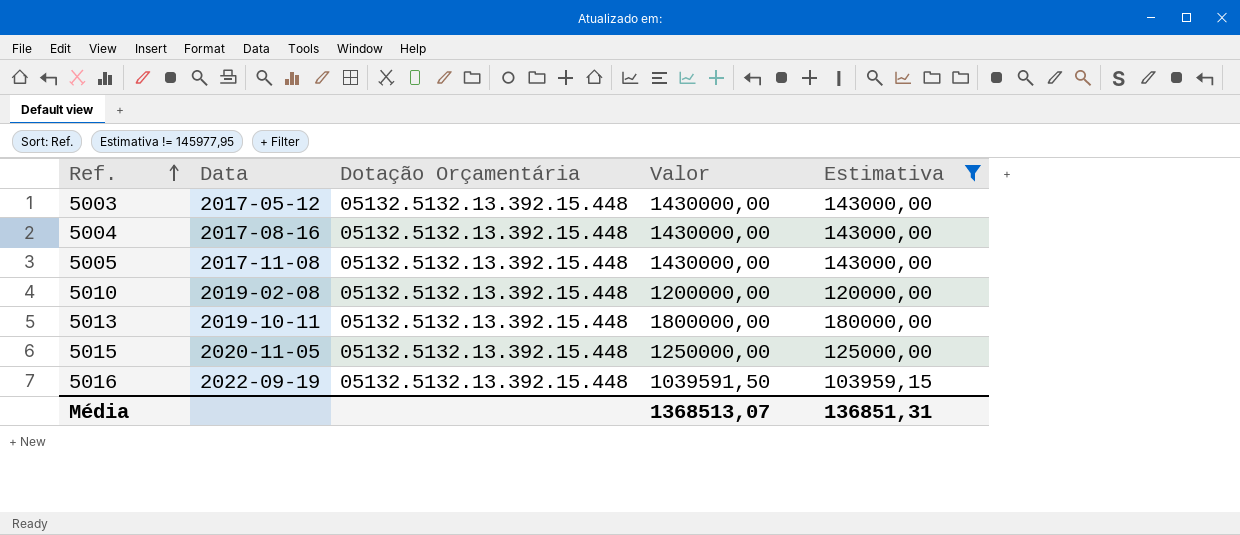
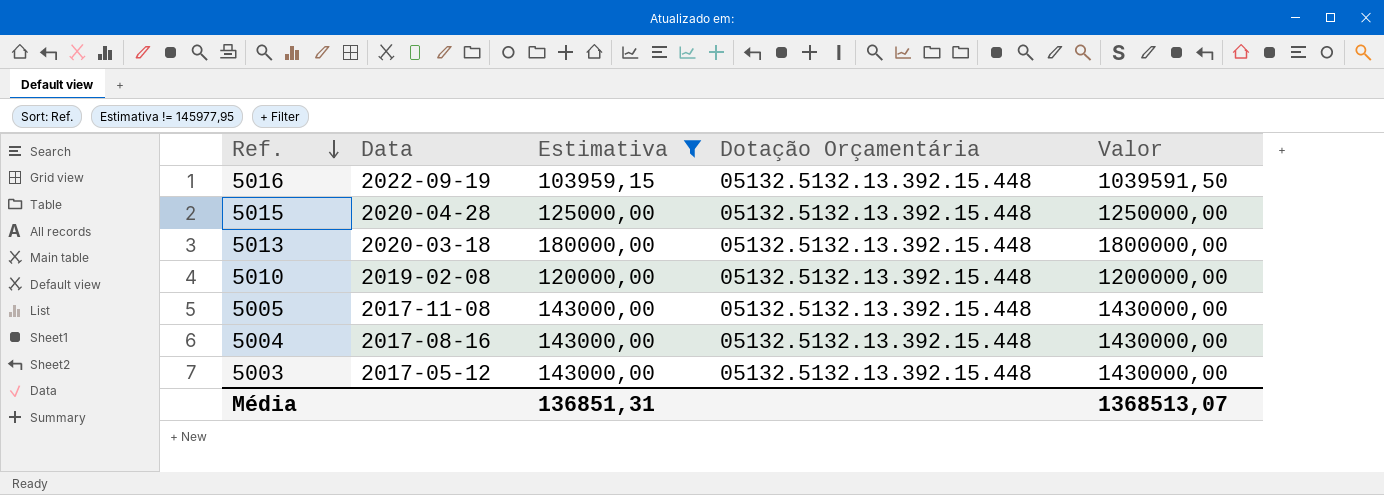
row order: Ref. ascending -> Ref. descending
column Estimativa | position: 5 -> 3
5015 | Data: 2020-11-05 -> 2020-04-28
5013 | Data: 2019-10-11 -> 2020-03-18

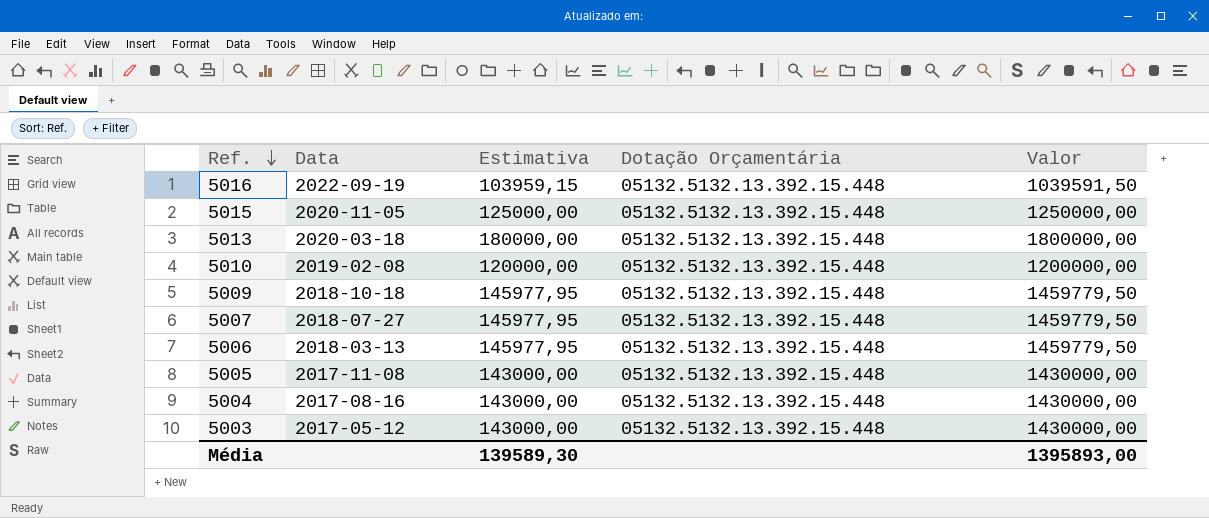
filter: Estimativa != 145977,95 -> none
5015 | Data: 2020-04-28 -> 2020-11-05
Média | Estimativa: 136851,31 -> 139589,30
Média | Valor: 1368513,07 -> 1395893,00

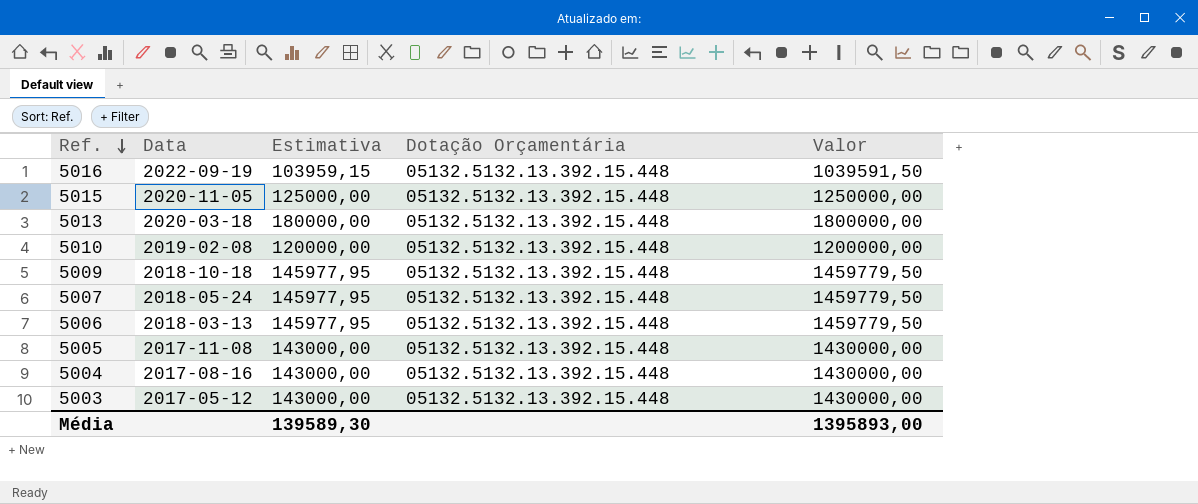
5007 | Data: 2018-07-27 -> 2018-05-24

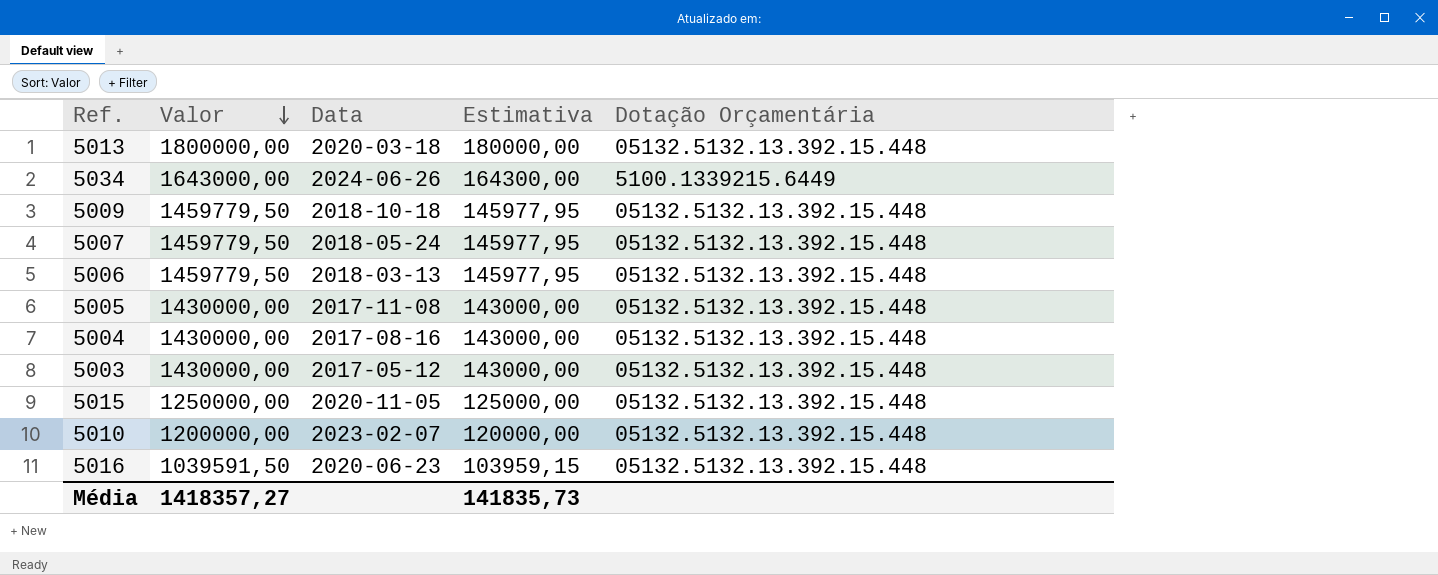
row order: Ref. descending -> Valor descending
column Valor | position: 5 -> 2
row 5034: none -> 1643000,00 | 2024-06-26 | 164300,00 | 5100.1339215.6449
5010 | Data: 2019-02-08 -> 2023-02-07
5016 | Data: 2022-09-19 -> 2020-06-23
Média | Valor: 1395893,00 -> 1418357,27
Média | Estimativa: 139589,30 -> 141835,73

